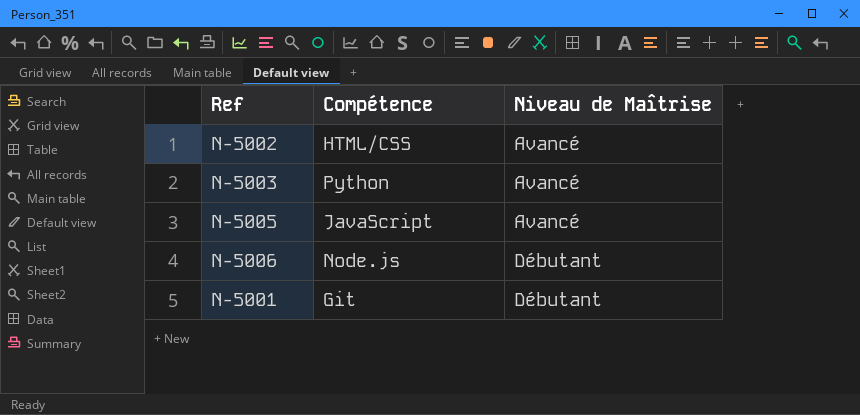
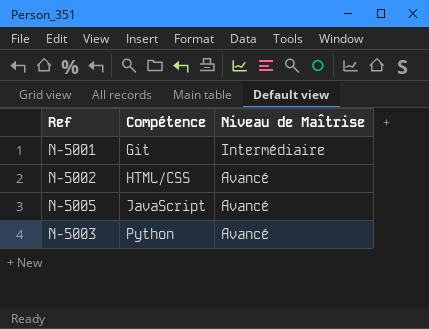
row order: Niveau de Maîtrise ascending -> Compétence ascending
row N-5006: Node.js | Débutant -> none
N-5001 | Niveau de Maîtrise: Débutant -> Intermédiaire

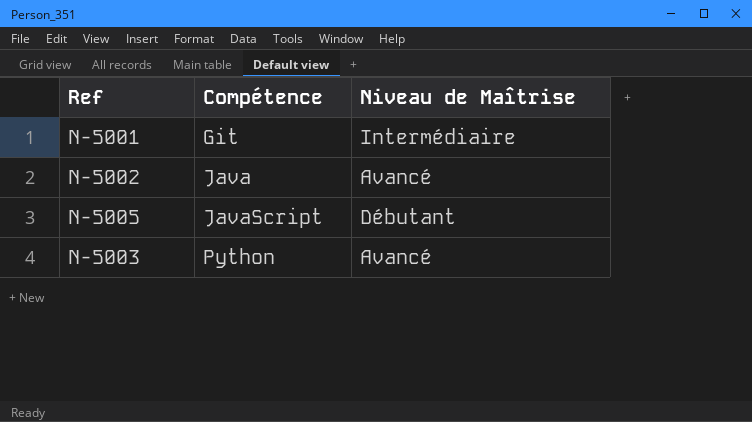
N-5002 | Compétence: HTML/CSS -> Java
N-5005 | Niveau de Maîtrise: Avancé -> Débutant

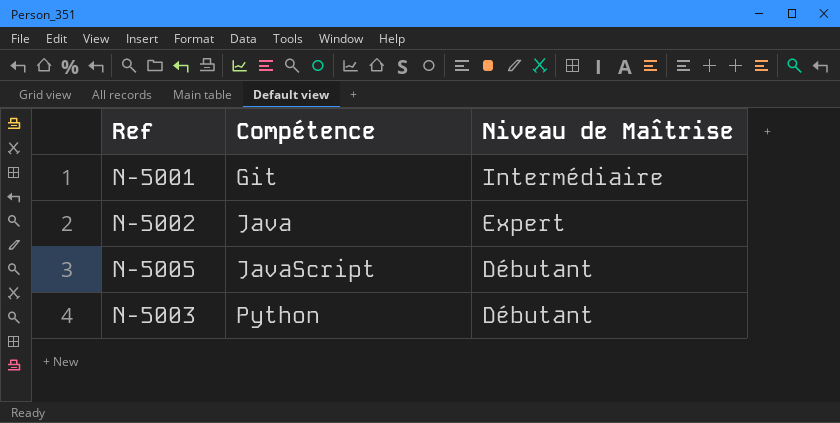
N-5002 | Niveau de Maîtrise: Avancé -> Expert
N-5003 | Niveau de Maîtrise: Avancé -> Débutant

